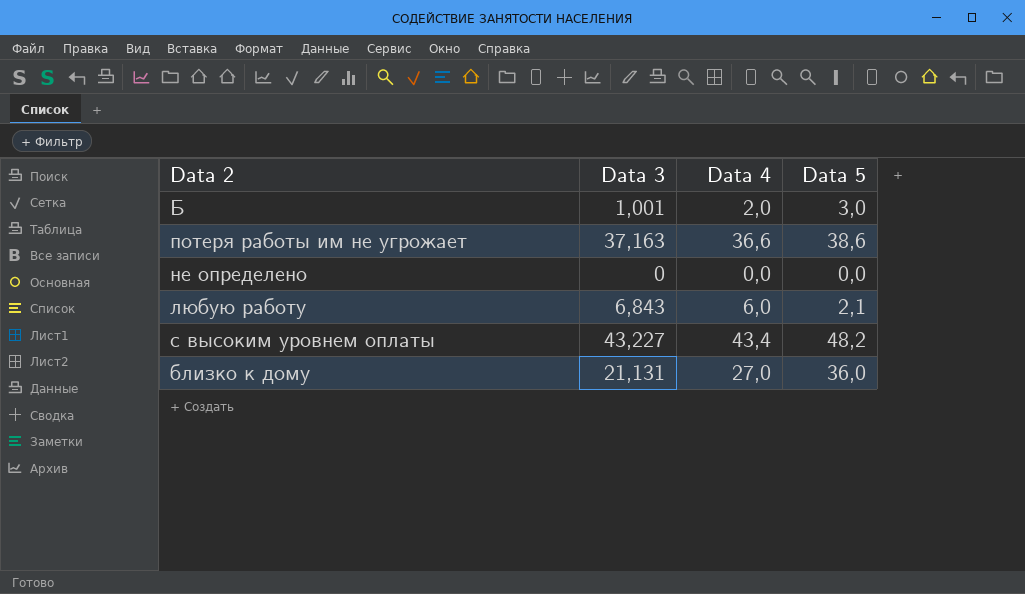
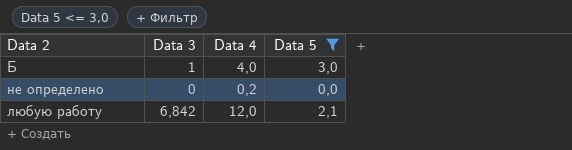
filter: none -> Data 5 <= 3,0
Б | Data 3: 1,001 -> 1
Б | Data 4: 2,0 -> 4,0
не определено | Data 4: 0,0 -> 0,2
любую работу | Data 3: 6,843 -> 6,842
любую работу | Data 4: 6,0 -> 12,0

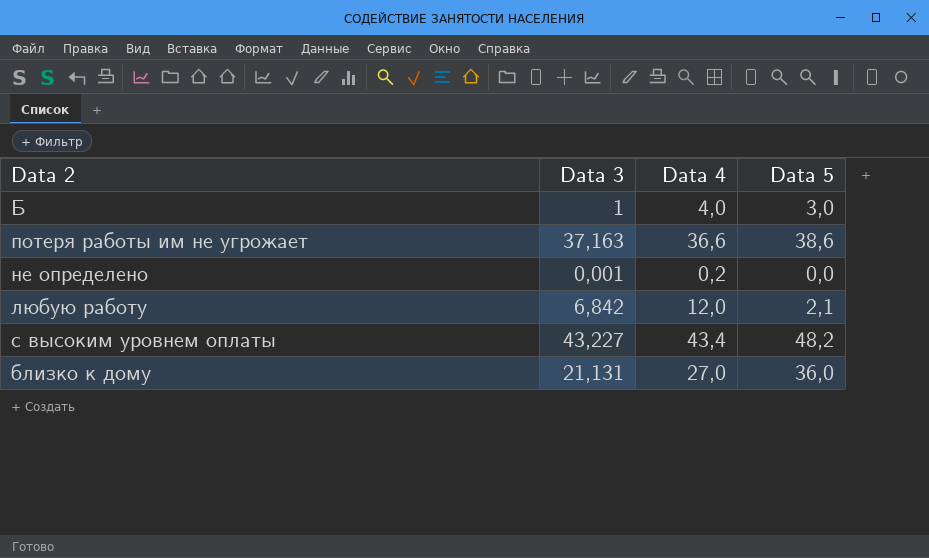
filter: Data 5 <= 3,0 -> none
не определено | Data 3: 0 -> 0,001

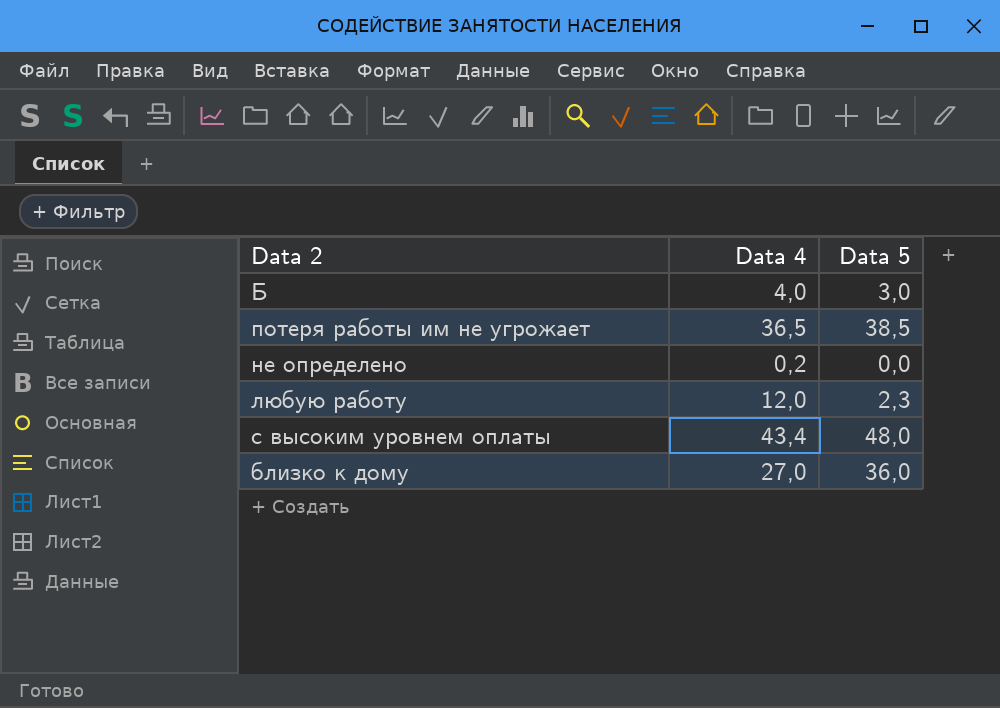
column Data 3 | position: 2 -> none
потеря работы им не угрожает | Data 4: 36,6 -> 36,5
потеря работы им не угрожает | Data 5: 38,6 -> 38,5
любую работу | Data 5: 2,1 -> 2,3
с высоким уровнем оплаты | Data 5: 48,2 -> 48,0

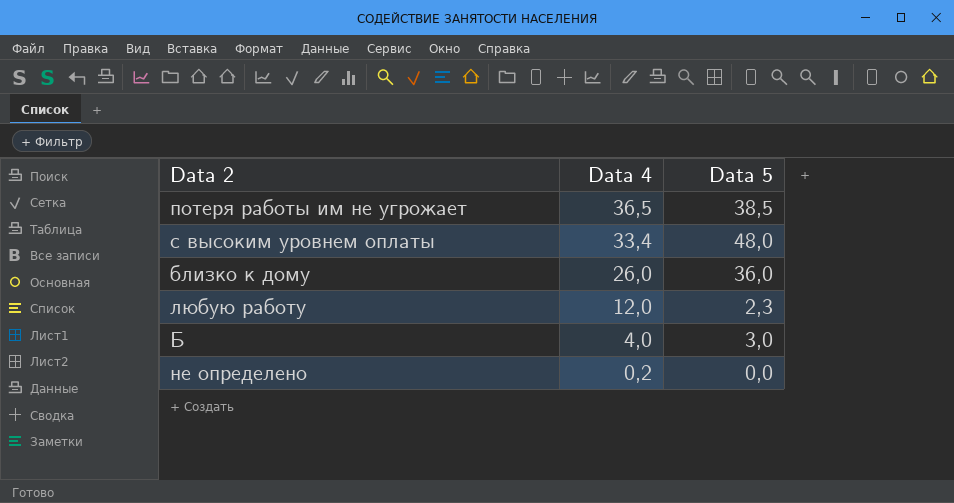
row order: none -> Data 4 descending
с высоким уровнем оплаты | Data 4: 43,4 -> 33,4
близко к дому | Data 4: 27,0 -> 26,0

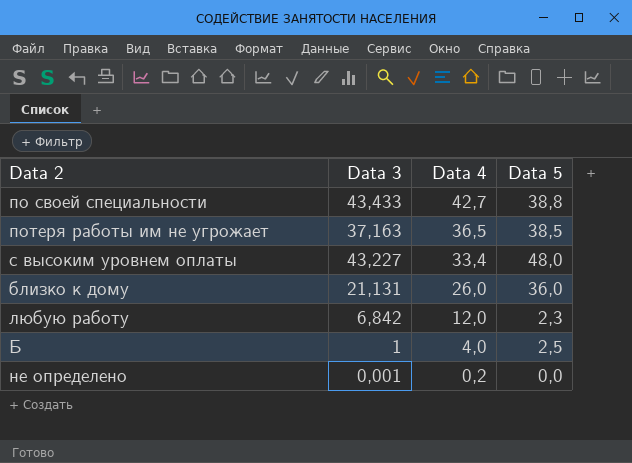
column Data 3 | position: none -> 2
row по своей специальности: none -> 43,433 | 42,7 | 38,8
Б | Data 5: 3,0 -> 2,5

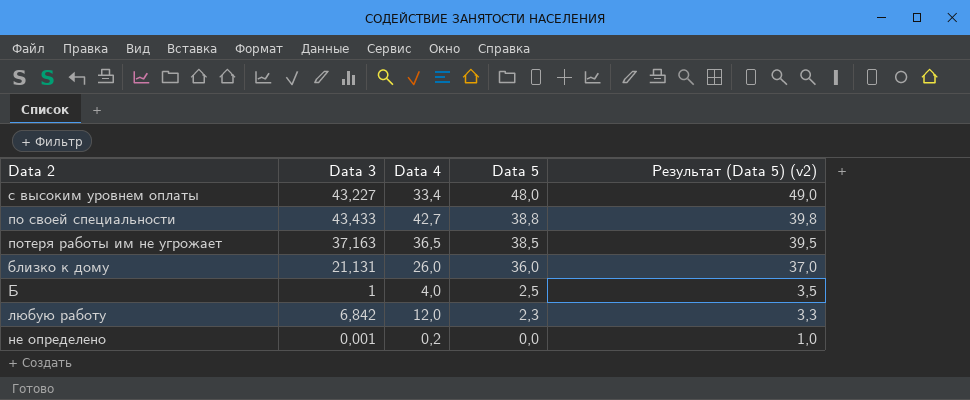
row order: Data 4 descending -> Data 5 descending
column Результат (Data 5) (v2) | formula: none -> [Data 5] + 1

